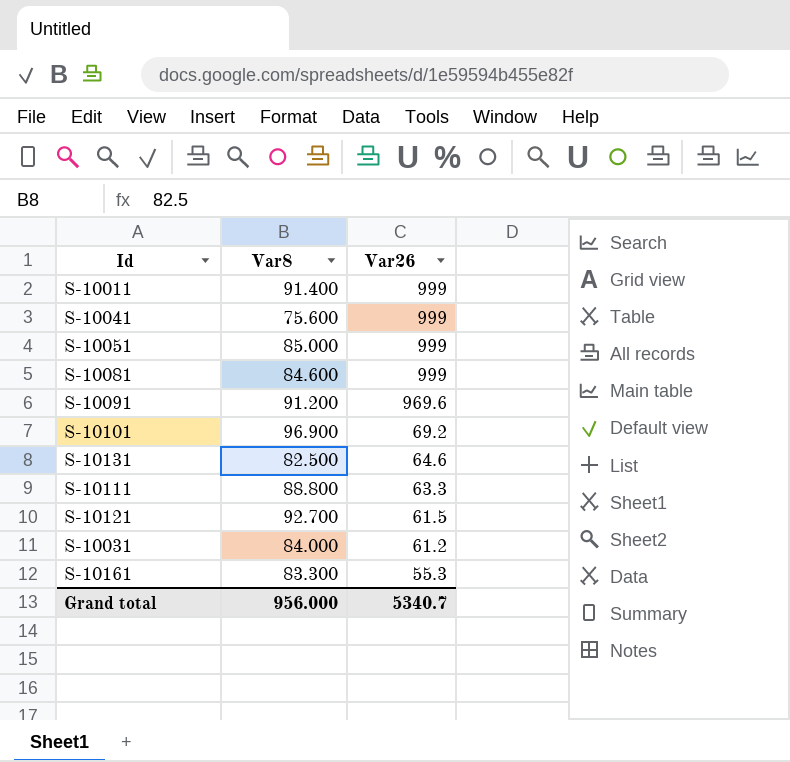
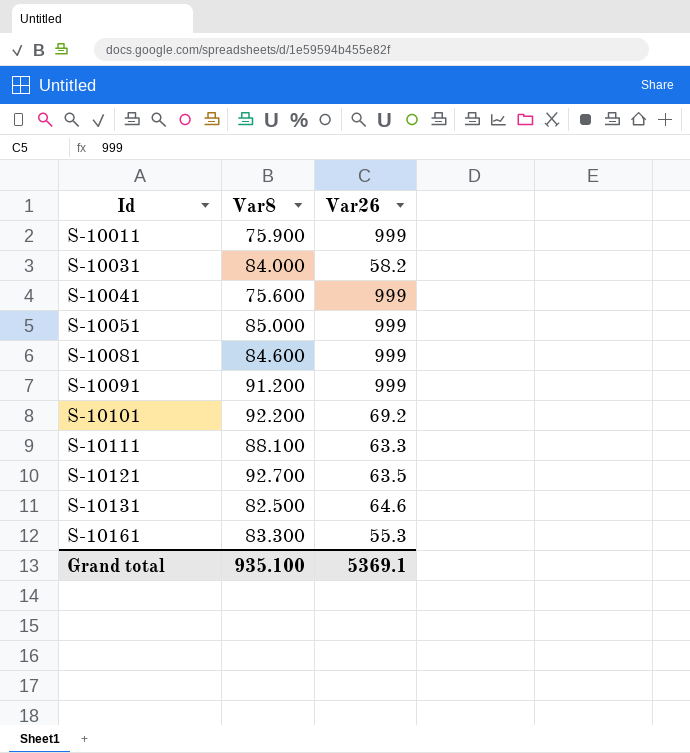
row order: Var26 descending -> Id ascending
S-10011 | Var8: 91.400 -> 75.900
S-10031 | Var26: 61.2 -> 58.2
S-10091 | Var26: 969.6 -> 999
S-10101 | Var8: 96.900 -> 92.200
S-10111 | Var8: 88.800 -> 88.100
S-10121 | Var26: 61.5 -> 63.5
Grand total | Var8: 956.000 -> 935.100
Grand total | Var26: 5340.7 -> 5369.1

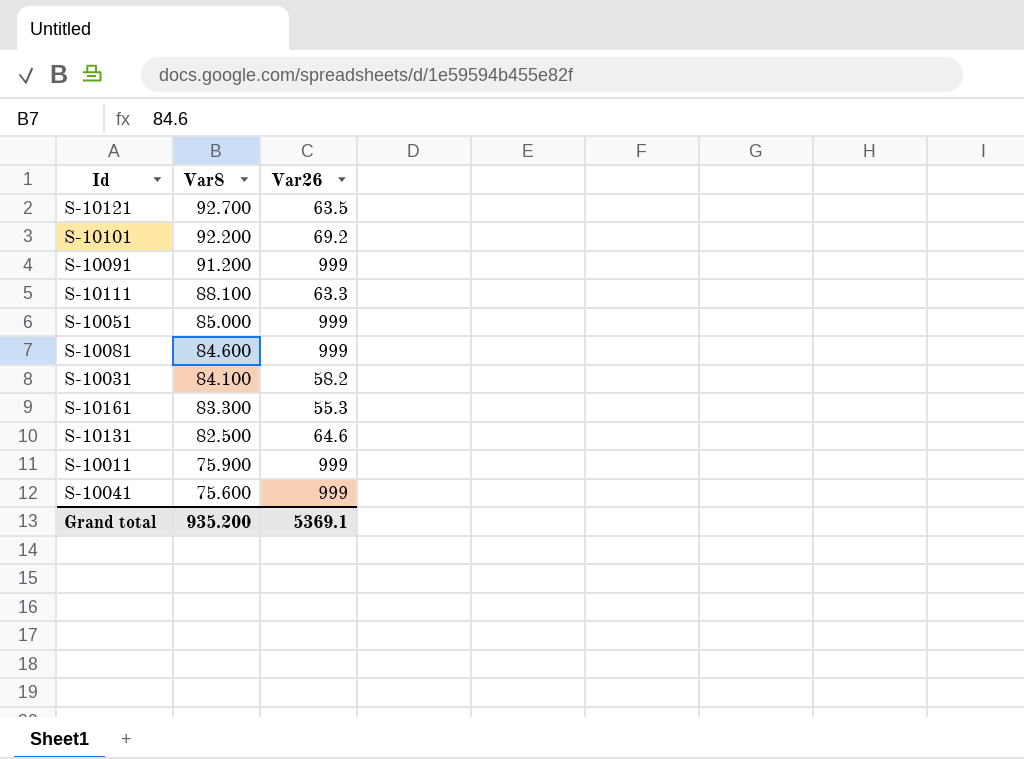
row order: Id ascending -> Var8 descending
S-10031 | Var8: 84.000 -> 84.100
Grand total | Var8: 935.100 -> 935.200

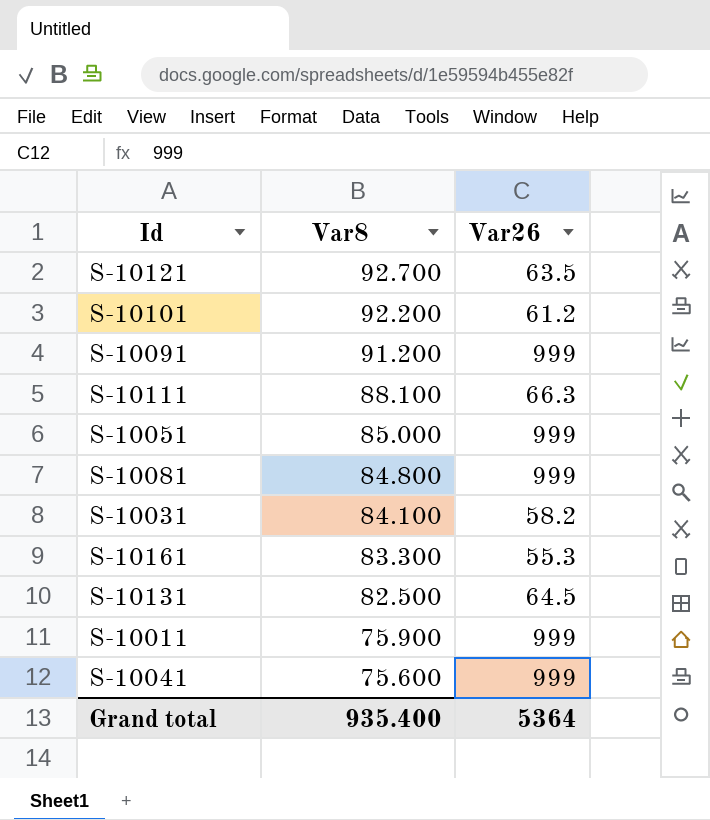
S-10101 | Var26: 69.2 -> 61.2
S-10111 | Var26: 63.3 -> 66.3
S-10081 | Var8: 84.600 -> 84.800
S-10131 | Var26: 64.6 -> 64.5
Grand total | Var8: 935.200 -> 935.400
Grand total | Var26: 5369.1 -> 5364

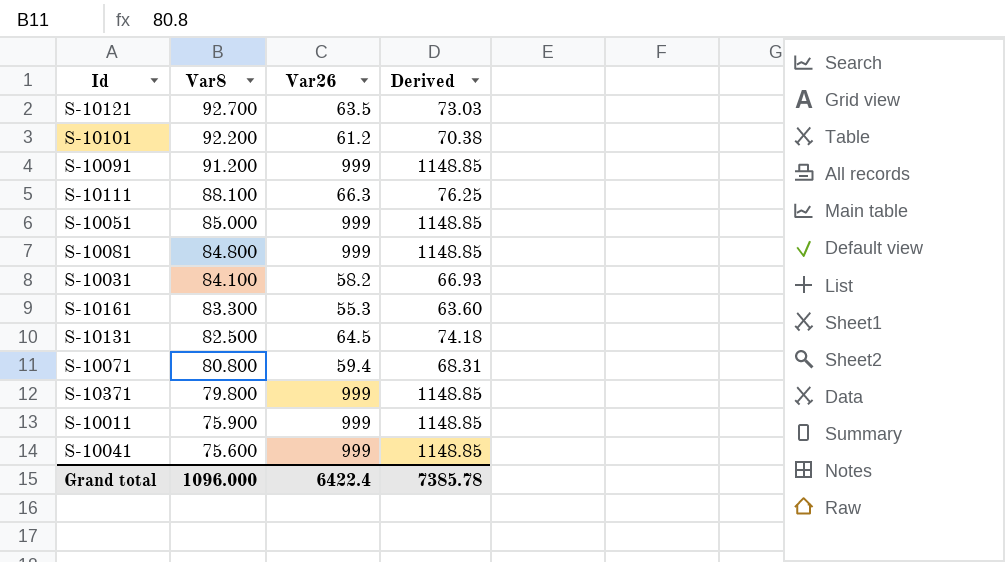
column Derived | formula: none -> [Var26] * 1.15
row S-10071: none -> 80.800 | 59.4 | 68.31
row S-10371: none -> 79.800 | 999 | 1148.85
Grand total | Var8: 935.400 -> 1096.000
Grand total | Var26: 5364 -> 6422.4

